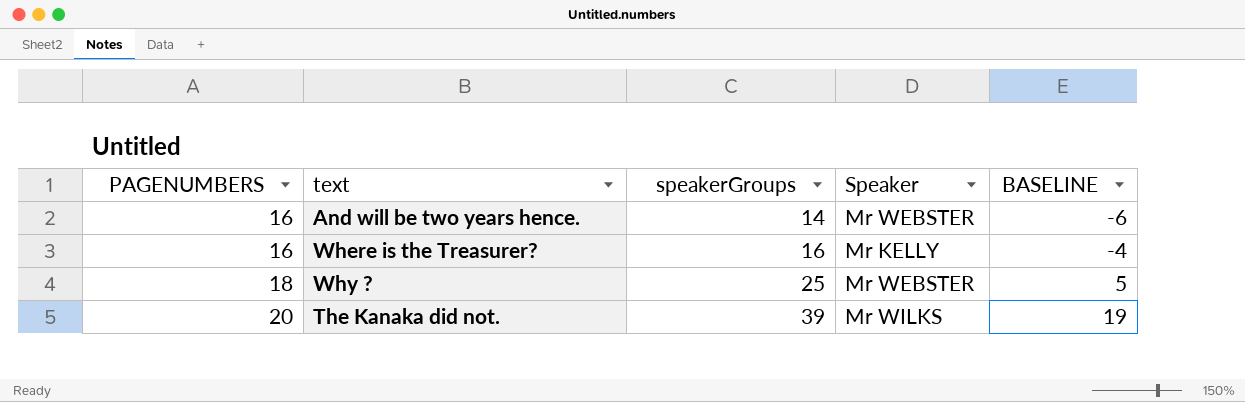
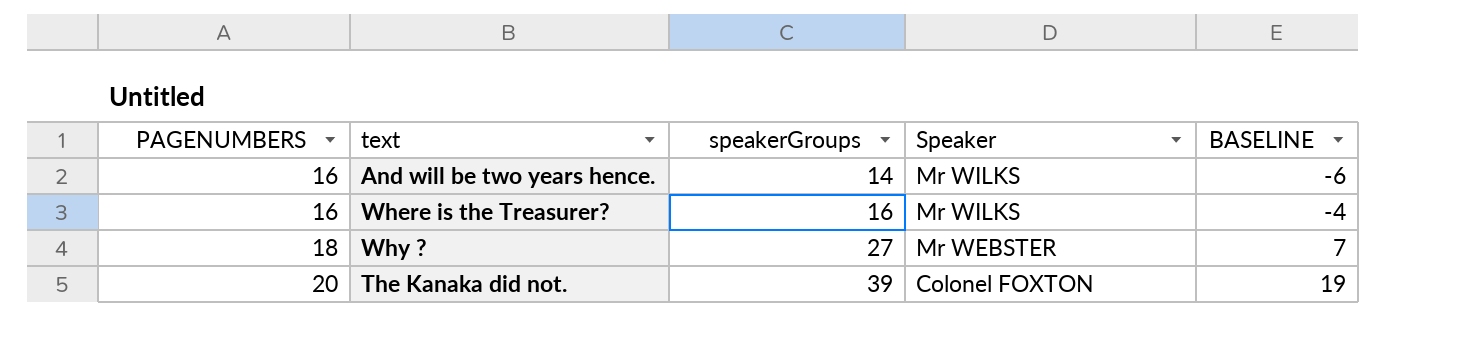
And will be two years hence. | Speaker: Mr WEBSTER -> Mr WILKS
Where is the Treasurer? | Speaker: Mr KELLY -> Mr WILKS
Why ? | speakerGroups: 25 -> 27
Why ? | BASELINE: 5 -> 7
The Kanaka did not. | Speaker: Mr WILKS -> Colonel FOXTON

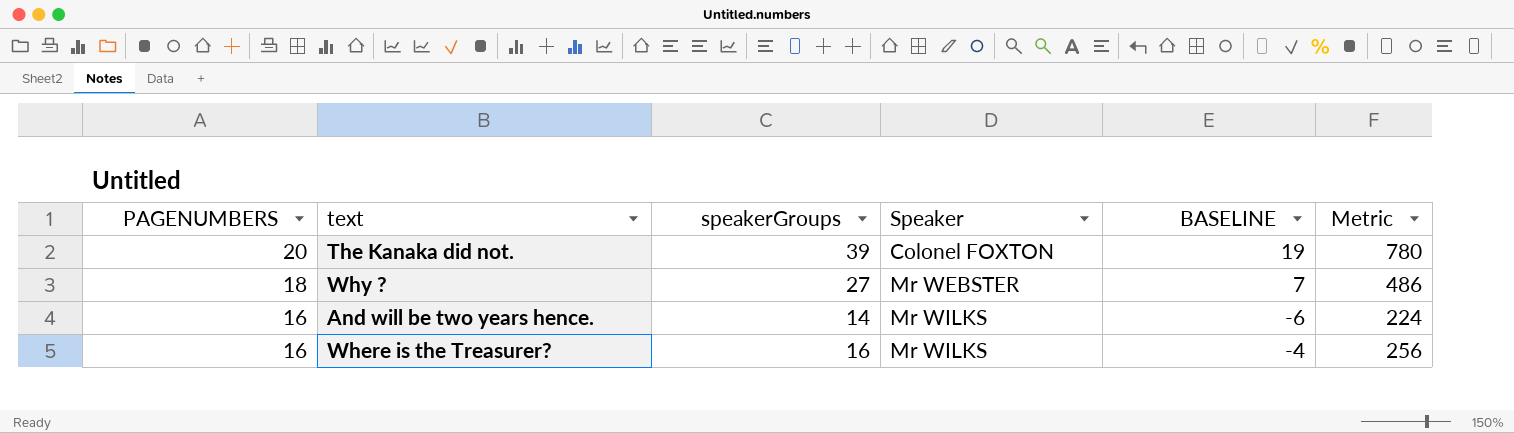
row order: PAGENUMBERS ascending -> PAGENUMBERS descending
column Metric | formula: none -> [PAGENUMBERS] * [speakerGroups]

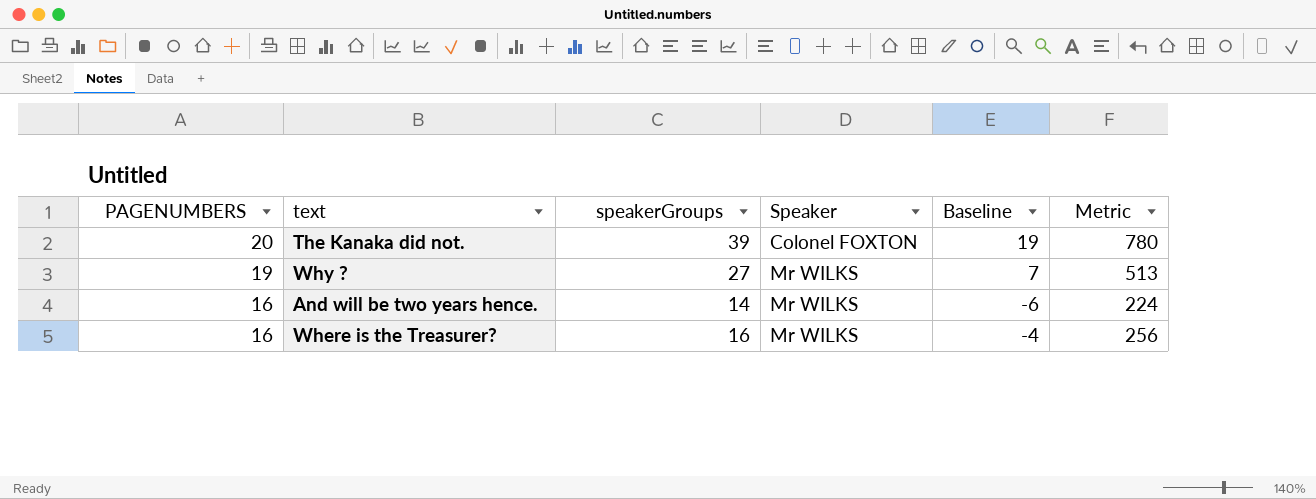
column name: BASELINE -> Baseline
Why ? | PAGENUMBERS: 18 -> 19
Why ? | Speaker: Mr WEBSTER -> Mr WILKS
Why ? | Metric: 486 -> 513

